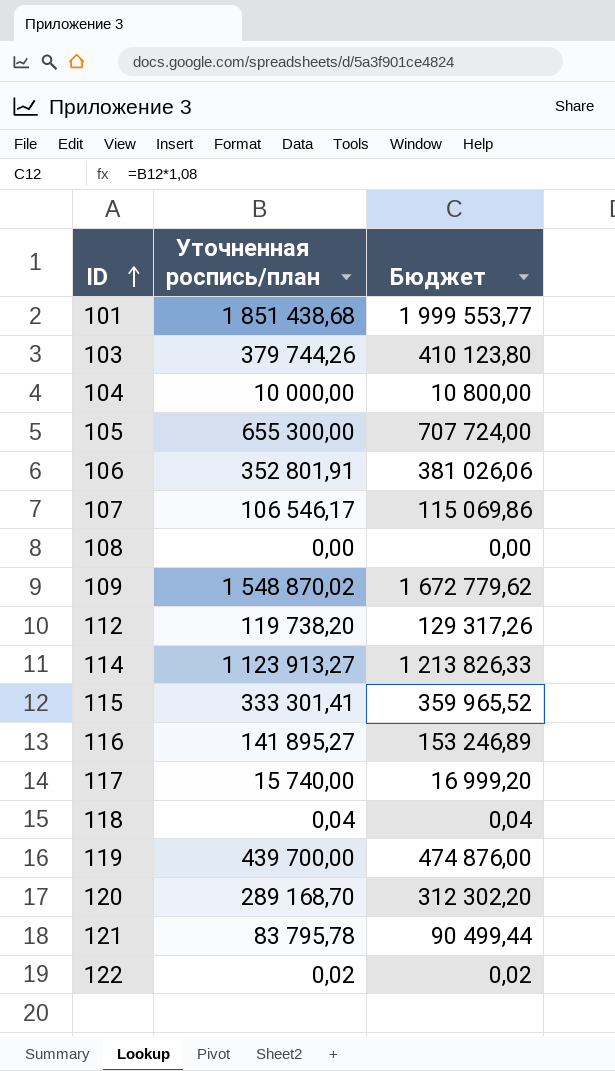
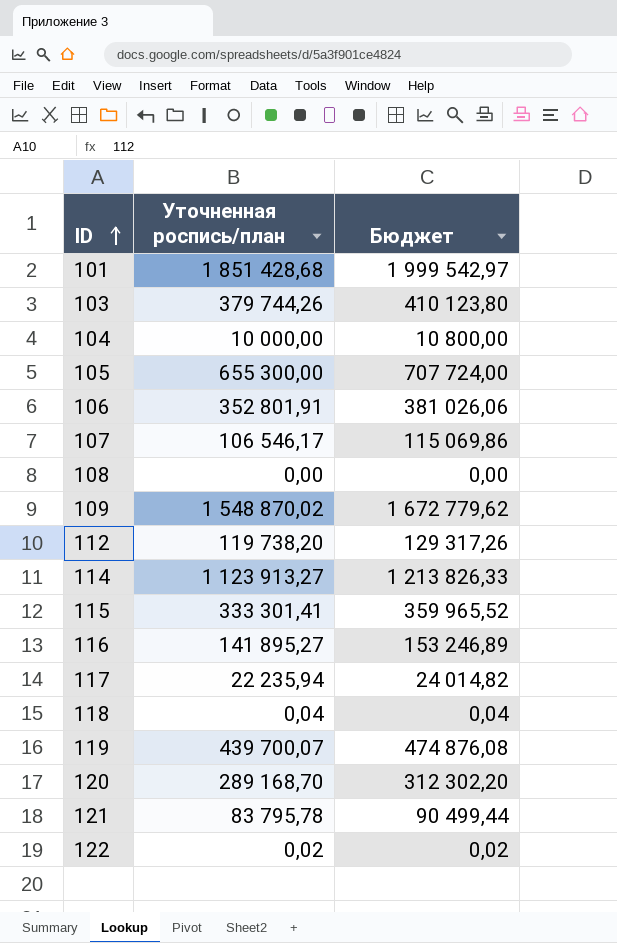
101 | Уточненная роспись/план: 1 851 438,68 -> 1 851 428,68
101 | Бюджет: 1 999 553,77 -> 1 999 542,97
117 | Уточненная роспись/план: 15 740,00 -> 22 235,94
117 | Бюджет: 16 999,20 -> 24 014,82
119 | Уточненная роспись/план: 439 700,00 -> 439 700,07
119 | Бюджет: 474 876,00 -> 474 876,08

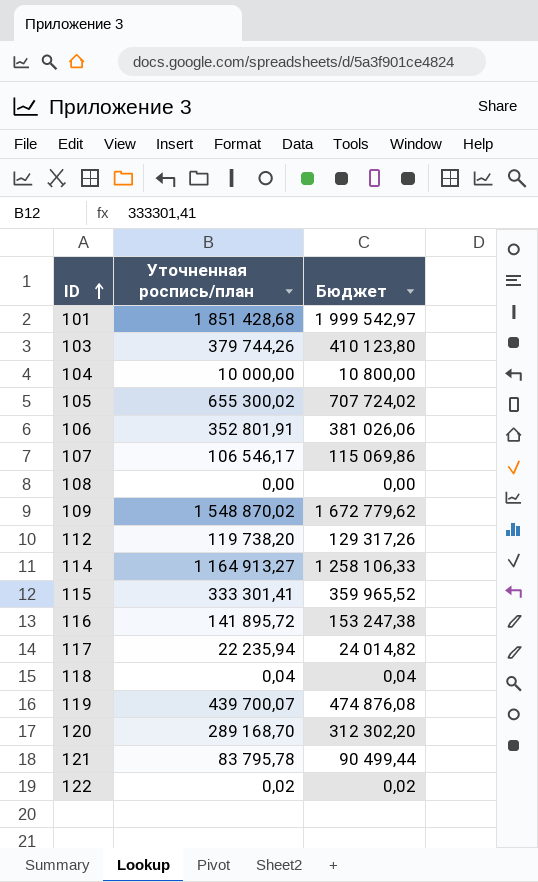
105 | Уточненная роспись/план: 655 300,00 -> 655 300,02
105 | Бюджет: 707 724,00 -> 707 724,02
114 | Уточненная роспись/план: 1 123 913,27 -> 1 164 913,27
114 | Бюджет: 1 213 826,33 -> 1 258 106,33
116 | Уточненная роспись/план: 141 895,27 -> 141 895,72
116 | Бюджет: 153 246,89 -> 153 247,38

